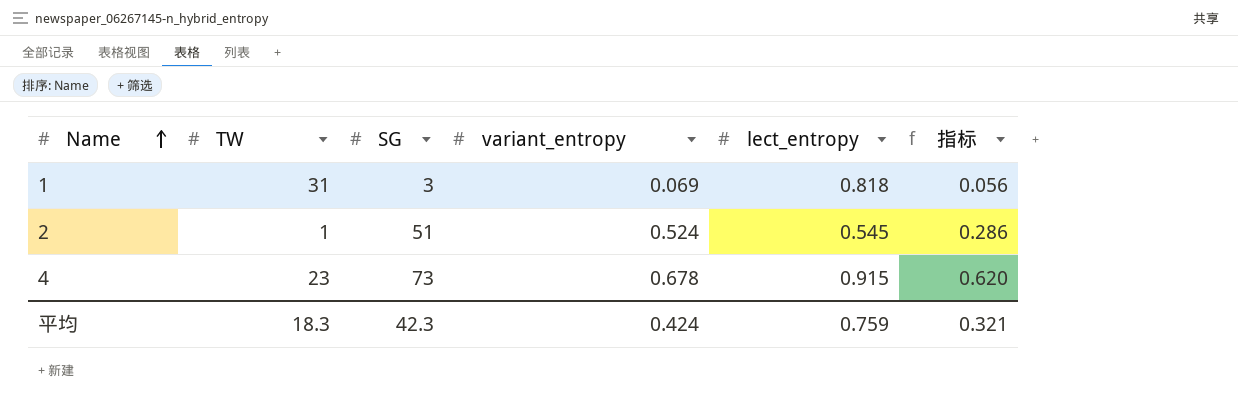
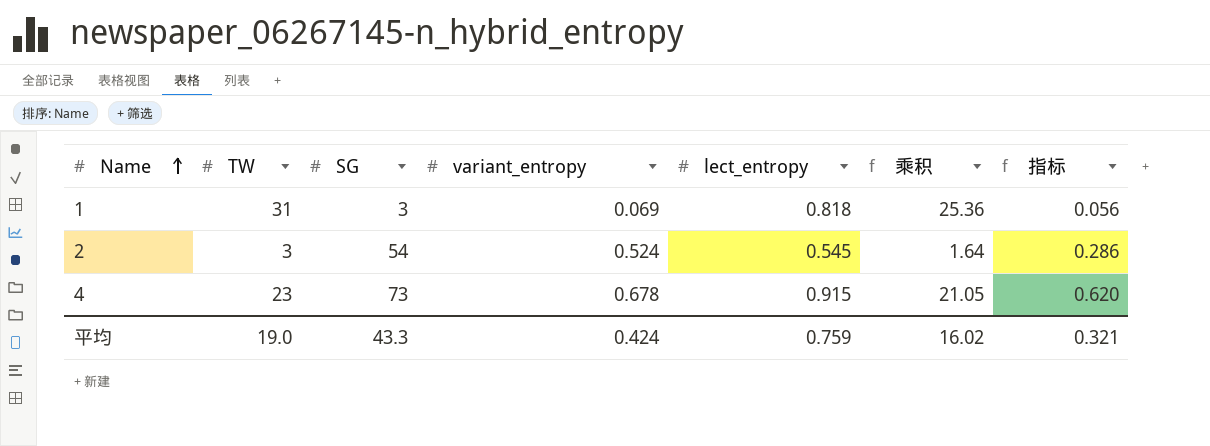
column 乘积 | formula: none -> [TW] * [lect_entropy]
2 | TW: 1 -> 3
2 | SG: 51 -> 54
平均 | TW: 18.3 -> 19.0
平均 | SG: 42.3 -> 43.3

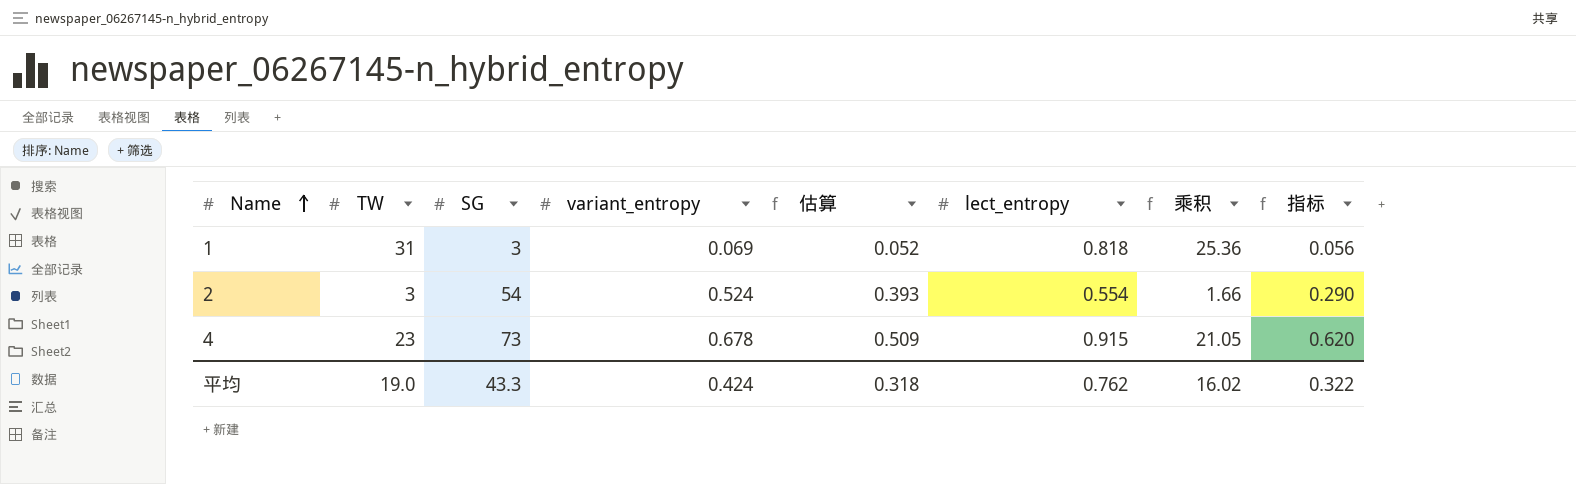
column 估算 | formula: none -> [variant_entropy] * 0.75
2 | lect_entropy: 0.545 -> 0.554
2 | 乘积: 1.64 -> 1.66
2 | 指标: 0.286 -> 0.290
平均 | lect_entropy: 0.759 -> 0.762
平均 | 指标: 0.321 -> 0.322

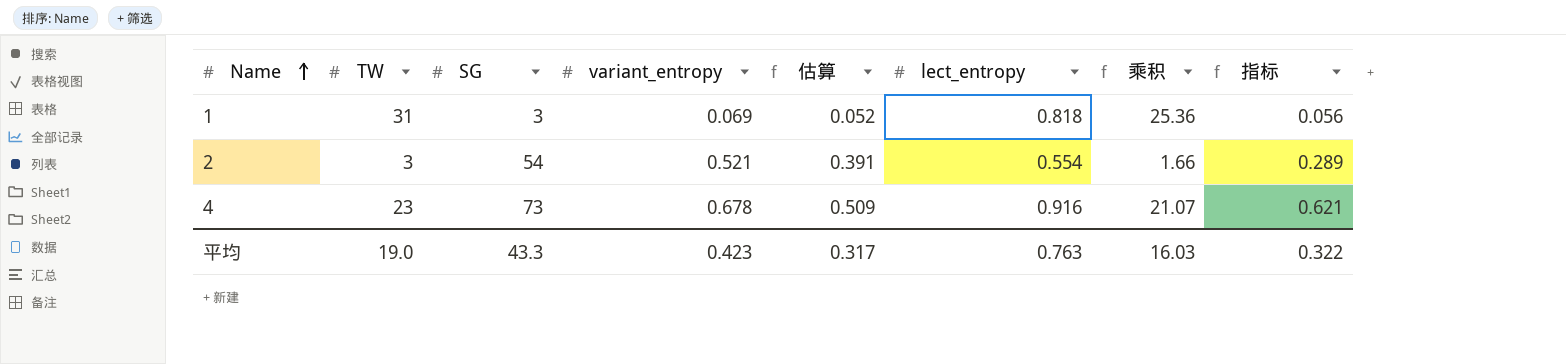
2 | variant_entropy: 0.524 -> 0.521
2 | 估算: 0.393 -> 0.391
2 | 指标: 0.290 -> 0.289
4 | lect_entropy: 0.915 -> 0.916
4 | 乘积: 21.05 -> 21.07
4 | 指标: 0.620 -> 0.621
平均 | variant_entropy: 0.424 -> 0.423
平均 | 估算: 0.318 -> 0.317
平均 | lect_entropy: 0.762 -> 0.763
平均 | 乘积: 16.02 -> 16.03

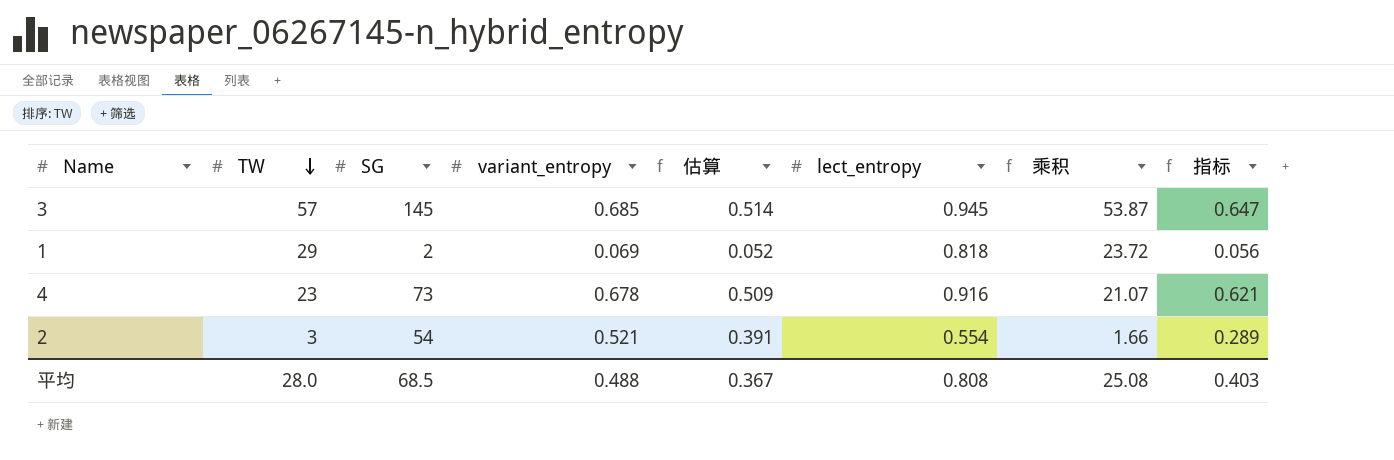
row order: Name ascending -> TW descending
row 3: none -> 57 | 145 | 0.685 | 0.514 | 0.945 | 53.87 | 0.647
1 | TW: 31 -> 29
1 | SG: 3 -> 2
1 | 乘积: 25.36 -> 23.72
平均 | TW: 19.0 -> 28.0
平均 | SG: 43.3 -> 68.5
平均 | variant_entropy: 0.423 -> 0.488
平均 | 估算: 0.317 -> 0.367
平均 | lect_entropy: 0.763 -> 0.808
平均 | 乘积: 16.03 -> 25.08
平均 | 指标: 0.322 -> 0.403

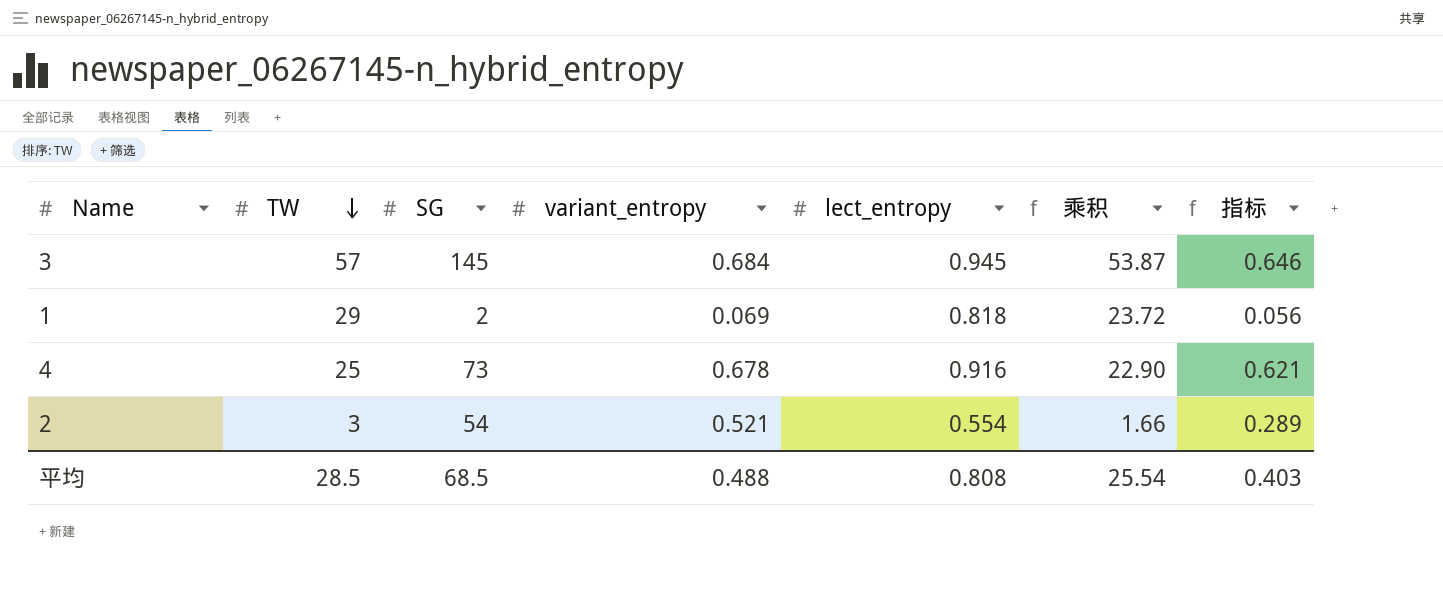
column 估算 | formula: [variant_entropy] * 0.75 -> none
3 | variant_entropy: 0.685 -> 0.684
3 | 指标: 0.647 -> 0.646
4 | TW: 23 -> 25
4 | 乘积: 21.07 -> 22.90
平均 | TW: 28.0 -> 28.5
平均 | 乘积: 25.08 -> 25.54

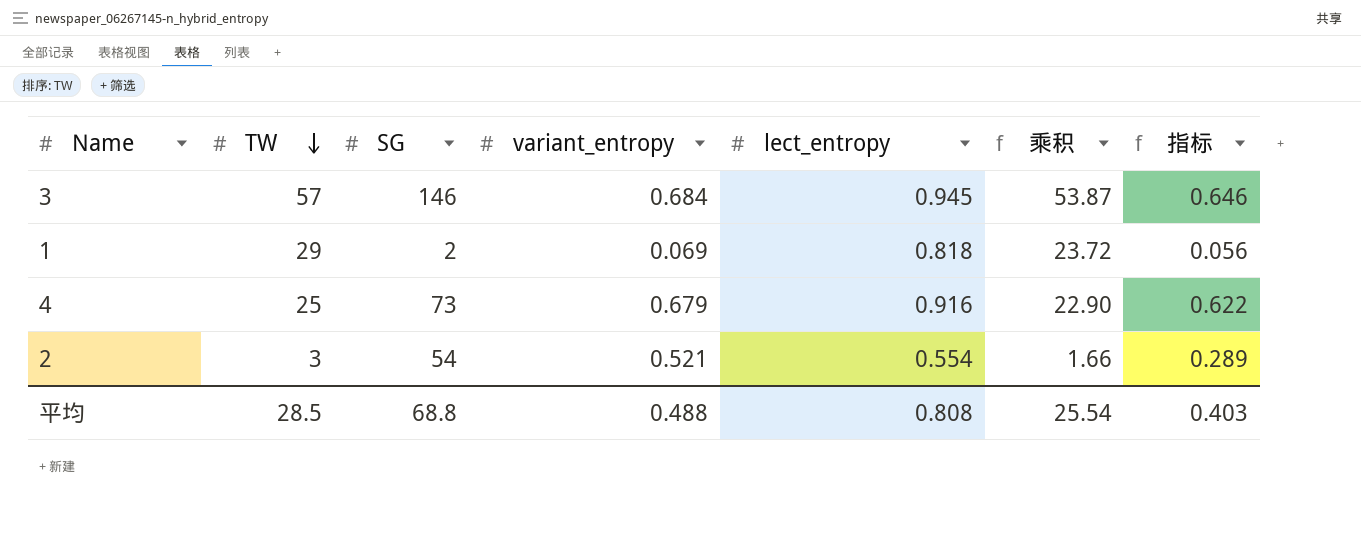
3 | SG: 145 -> 146
4 | variant_entropy: 0.678 -> 0.679
4 | 指标: 0.621 -> 0.622
平均 | SG: 68.5 -> 68.8

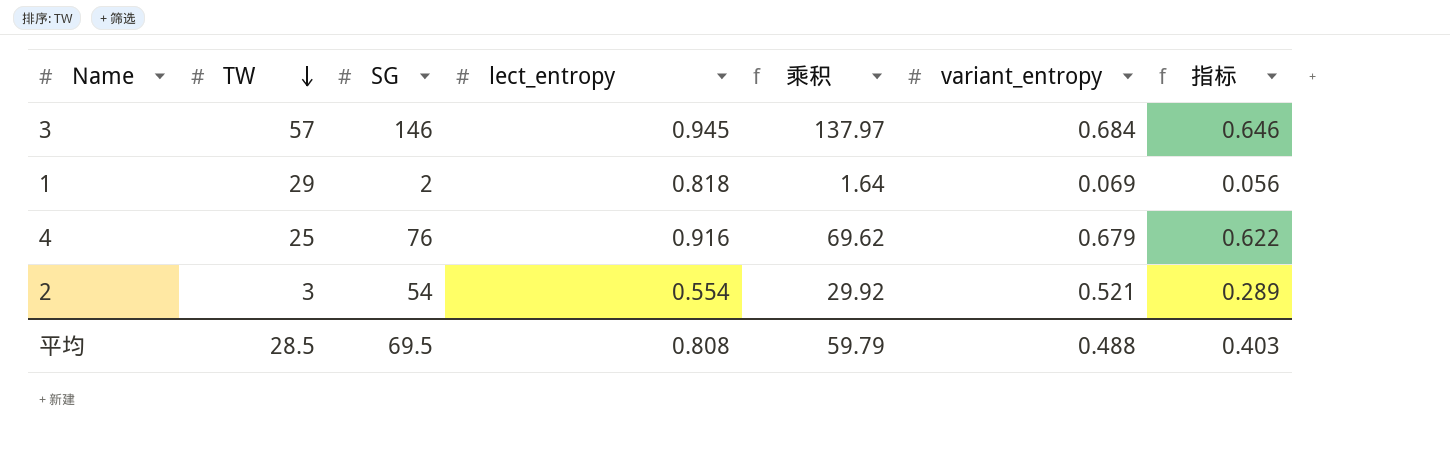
column 乘积 | formula: [TW] * [lect_entropy] -> [SG] * [lect_entropy]
column variant_entropy | position: 4 -> 6
4 | SG: 73 -> 76
平均 | SG: 68.8 -> 69.5
平均 | 乘积: 25.54 -> 59.79

